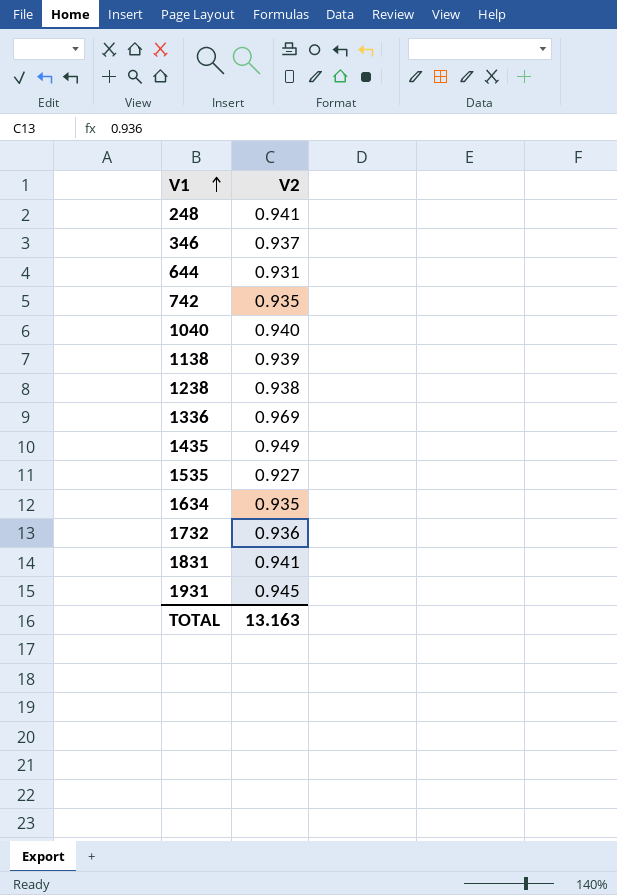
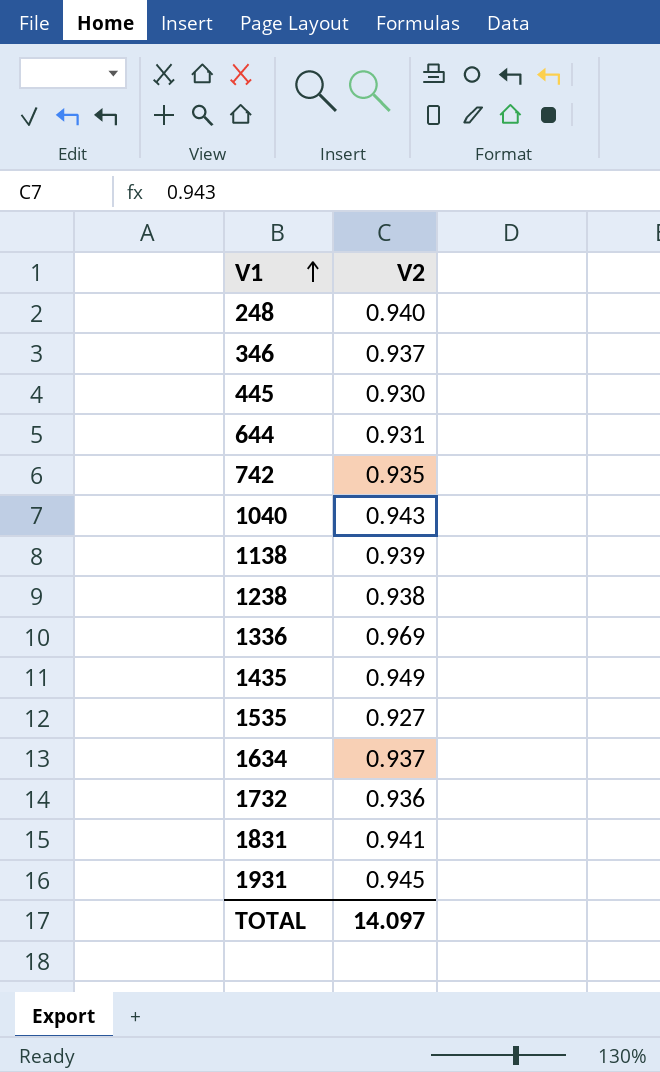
248 | V2: 0.941 -> 0.940
row 445: none -> 0.930
1040 | V2: 0.940 -> 0.943
1634 | V2: 0.935 -> 0.937
TOTAL | V2: 13.163 -> 14.097

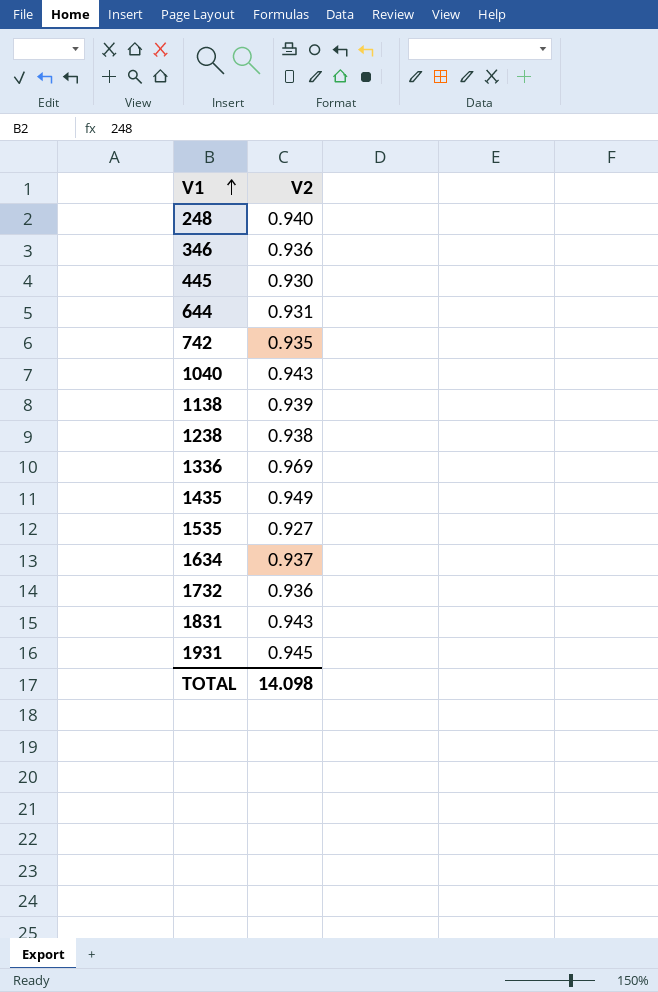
346 | V2: 0.937 -> 0.936
1831 | V2: 0.941 -> 0.943
TOTAL | V2: 14.097 -> 14.098

